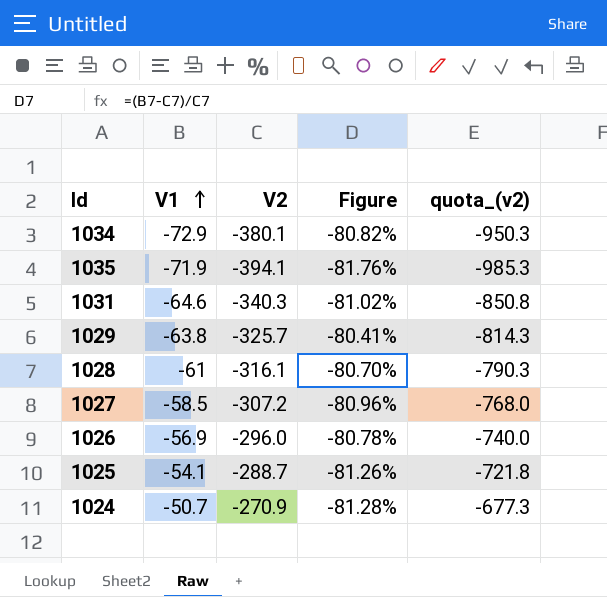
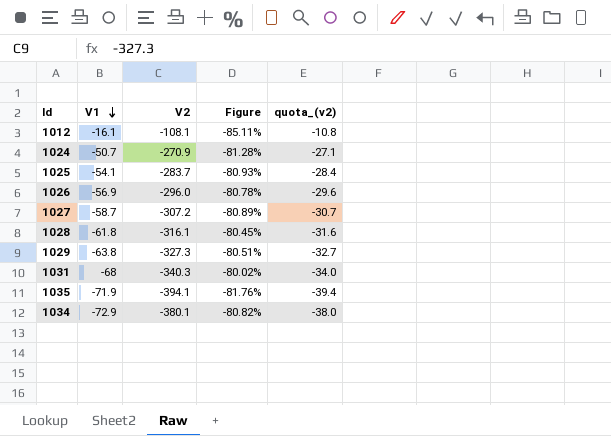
row order: V1 ascending -> V1 descending
column quota_(v2) | formula: [V2] * 2.5 -> [V2] * 0.1
row 1012: none -> -16.1 | -108.1 | -85.11% | -10.8
1025 | V2: -288.7 -> -283.7
1025 | Figure: -81.26% -> -80.93%
1027 | V1: -58.5 -> -58.7
1027 | Figure: -80.96% -> -80.89%
1028 | V1: -61 -> -61.8
1028 | Figure: -80.70% -> -80.45%
1029 | V2: -325.7 -> -327.3
1029 | Figure: -80.41% -> -80.51%
1031 | V1: -64.6 -> -68
1031 | Figure: -81.02% -> -80.02%

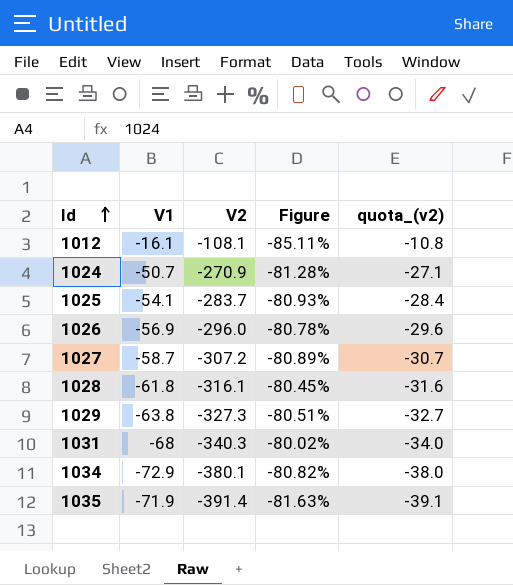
row order: V1 descending -> Id ascending
1035 | V2: -394.1 -> -391.4
1035 | Figure: -81.76% -> -81.63%
1035 | quota_(v2): -39.4 -> -39.1

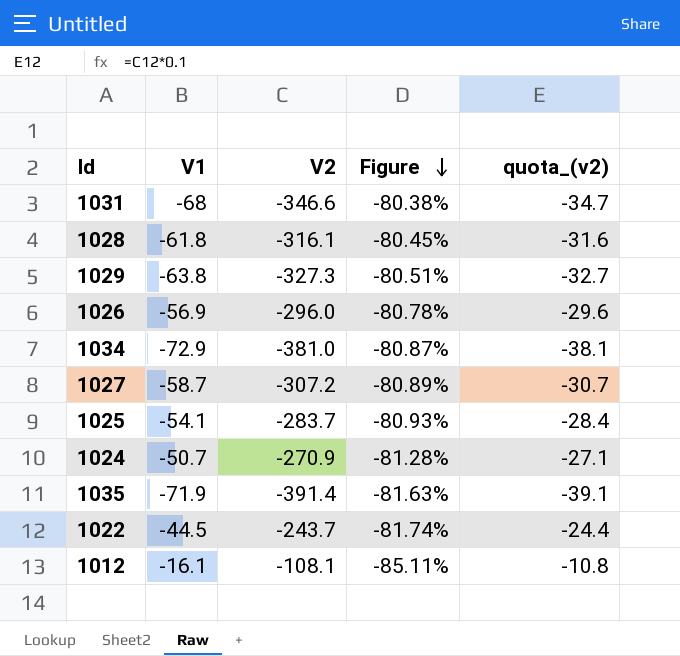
row order: Id ascending -> Figure descending
1031 | V2: -340.3 -> -346.6
1031 | Figure: -80.02% -> -80.38%
1031 | quota_(v2): -34.0 -> -34.7
1034 | V2: -380.1 -> -381.0
1034 | Figure: -80.82% -> -80.87%
1034 | quota_(v2): -38.0 -> -38.1
row 1022: none -> -44.5 | -243.7 | -81.74% | -24.4

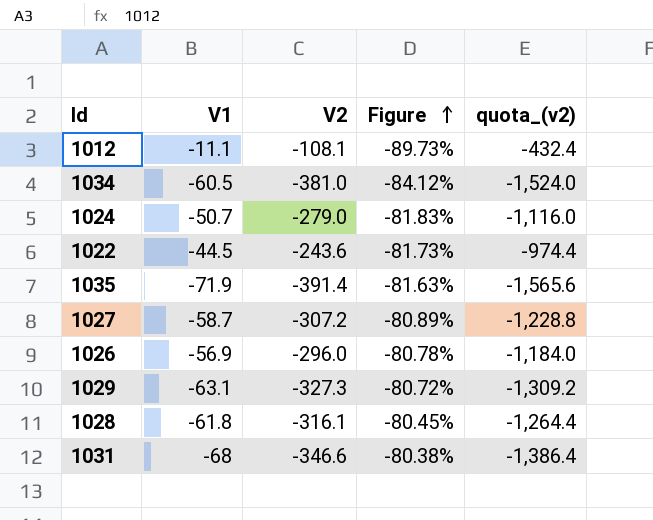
row order: Figure descending -> Figure ascending
column quota_(v2) | formula: [V2] * 0.1 -> [V2] * 4
row 1025: -54.1 | -283.7 | -80.93% | -28.4 -> none
1012 | V1: -16.1 -> -11.1
1012 | Figure: -85.11% -> -89.73%
1034 | V1: -72.9 -> -60.5
1034 | Figure: -80.87% -> -84.12%
1024 | V2: -270.9 -> -279.0
1024 | Figure: -81.28% -> -81.83%
1022 | V2: -243.7 -> -243.6
1022 | Figure: -81.74% -> -81.73%
1029 | V1: -63.8 -> -63.1
1029 | Figure: -80.51% -> -80.72%

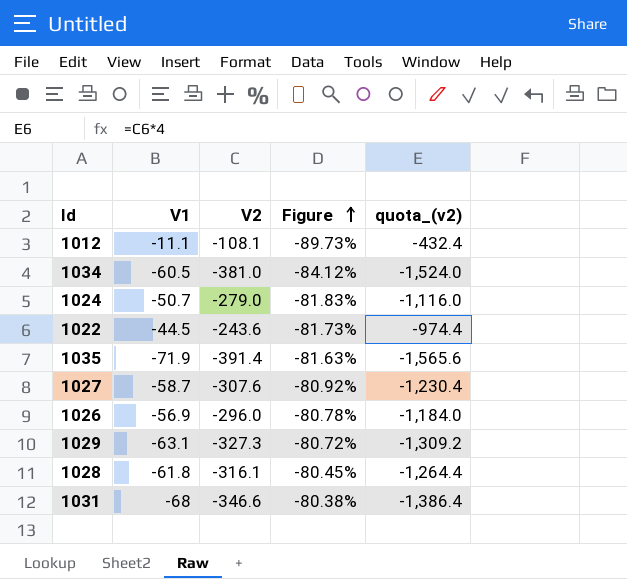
1027 | V2: -307.2 -> -307.6
1027 | Figure: -80.89% -> -80.92%
1027 | quota_(v2): -1,228.8 -> -1,230.4

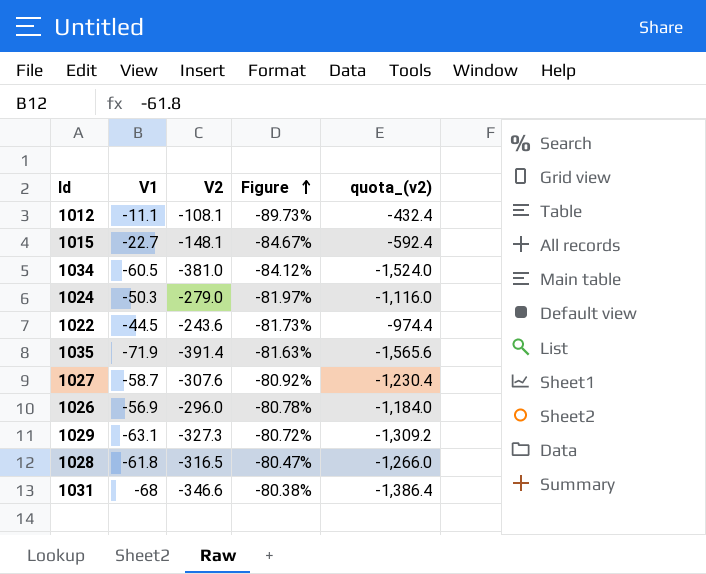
row 1015: none -> -22.7 | -148.1 | -84.67% | -592.4
1024 | V1: -50.7 -> -50.3
1024 | Figure: -81.83% -> -81.97%
1028 | V2: -316.1 -> -316.5
1028 | Figure: -80.45% -> -80.47%
1028 | quota_(v2): -1,264.4 -> -1,266.0

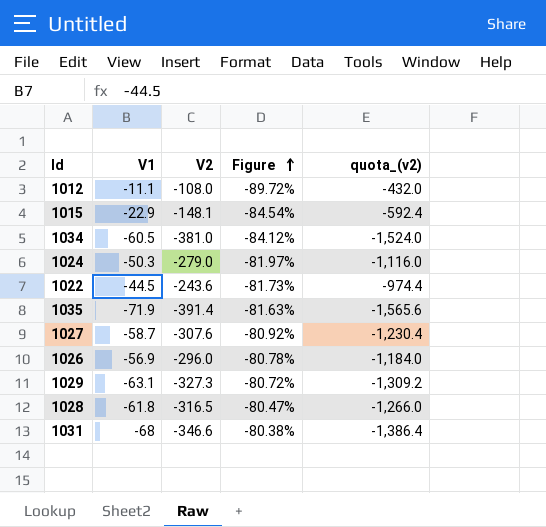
1012 | V2: -108.1 -> -108.0
1012 | Figure: -89.73% -> -89.72%
1012 | quota_(v2): -432.4 -> -432.0
1015 | V1: -22.7 -> -22.9
1015 | Figure: -84.67% -> -84.54%

